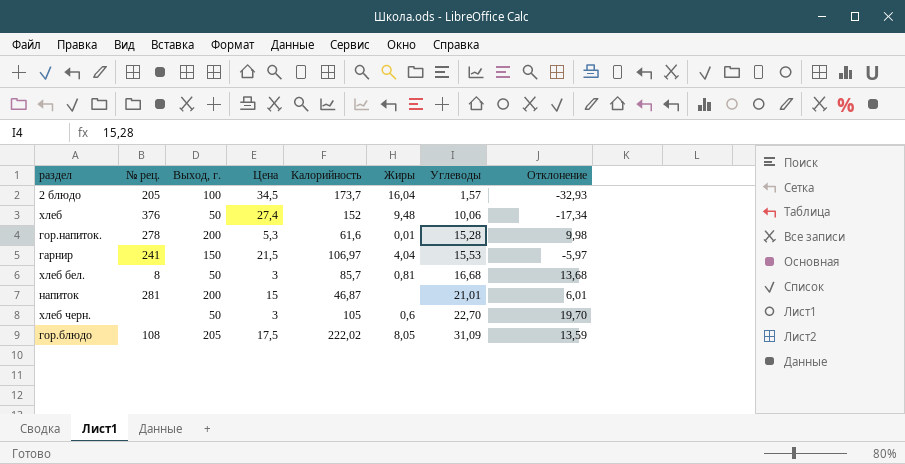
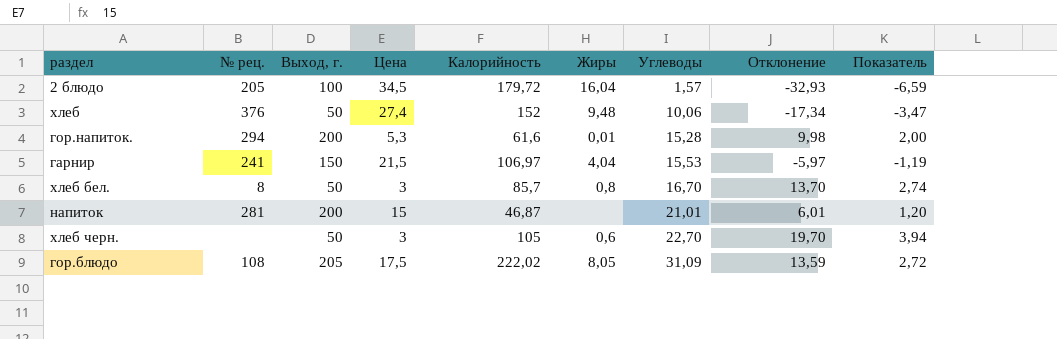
column Показатель | formula: none -> [Отклонение] * 0,2
2 блюдо | Калорийность: 173,7 -> 179,72
гор.напиток. | № рец.: 278 -> 294
хлеб бел. | Жиры: 0,81 -> 0,8
хлеб бел. | Углеводы: 16,68 -> 16,70
хлеб бел. | Отклонение: 13,68 -> 13,70

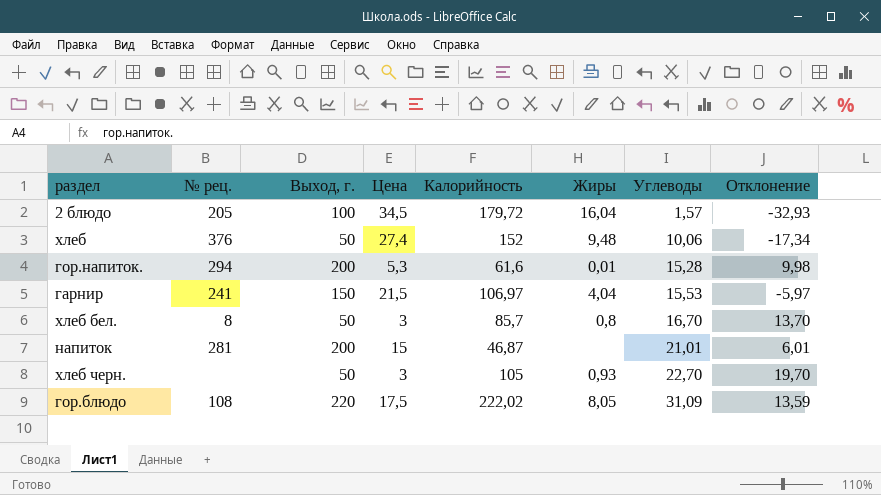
column Показатель | formula: [Отклонение] * 0,2 -> none
хлеб черн. | Жиры: 0,6 -> 0,93
гор.блюдо | Выход, г.: 205 -> 220

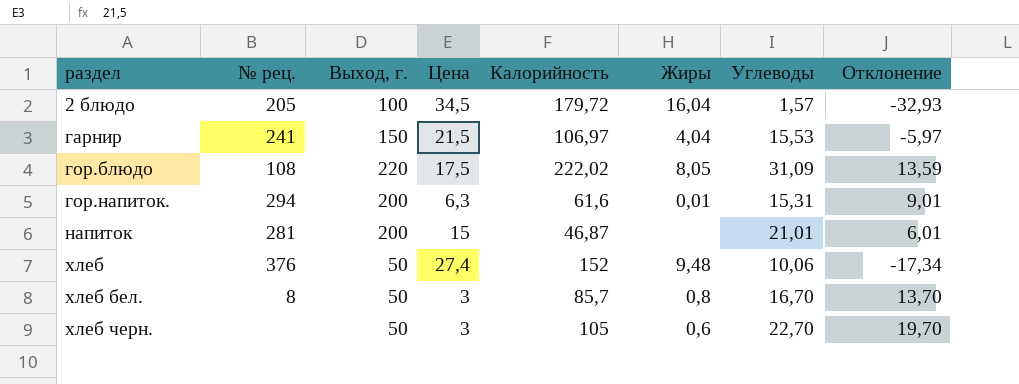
row order: Углеводы ascending -> раздел ascending
гор.напиток. | Цена: 5,3 -> 6,3
гор.напиток. | Углеводы: 15,28 -> 15,31
гор.напиток. | Отклонение: 9,98 -> 9,01
хлеб черн. | Жиры: 0,93 -> 0,6

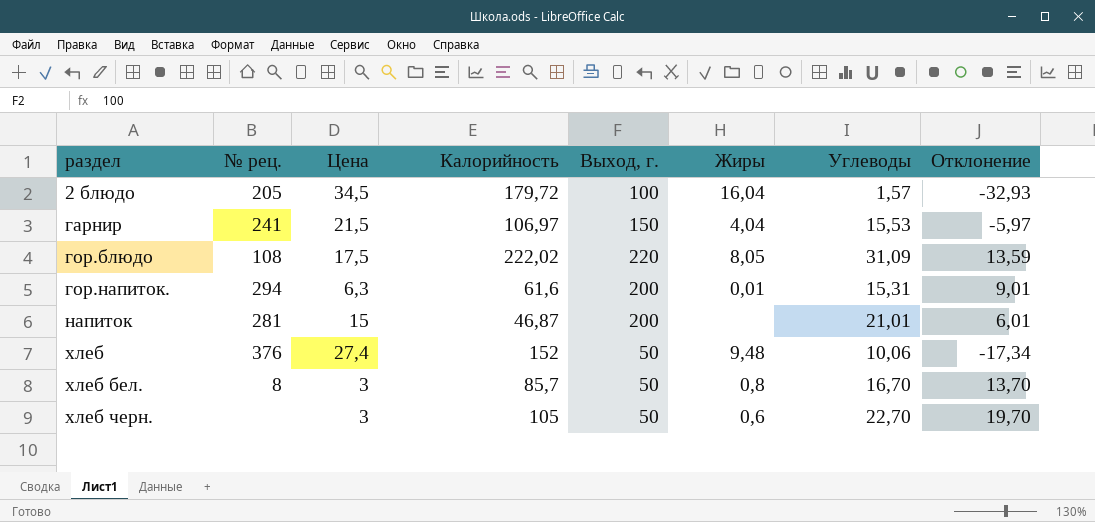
column Выход, г. | position: 3 -> 5

